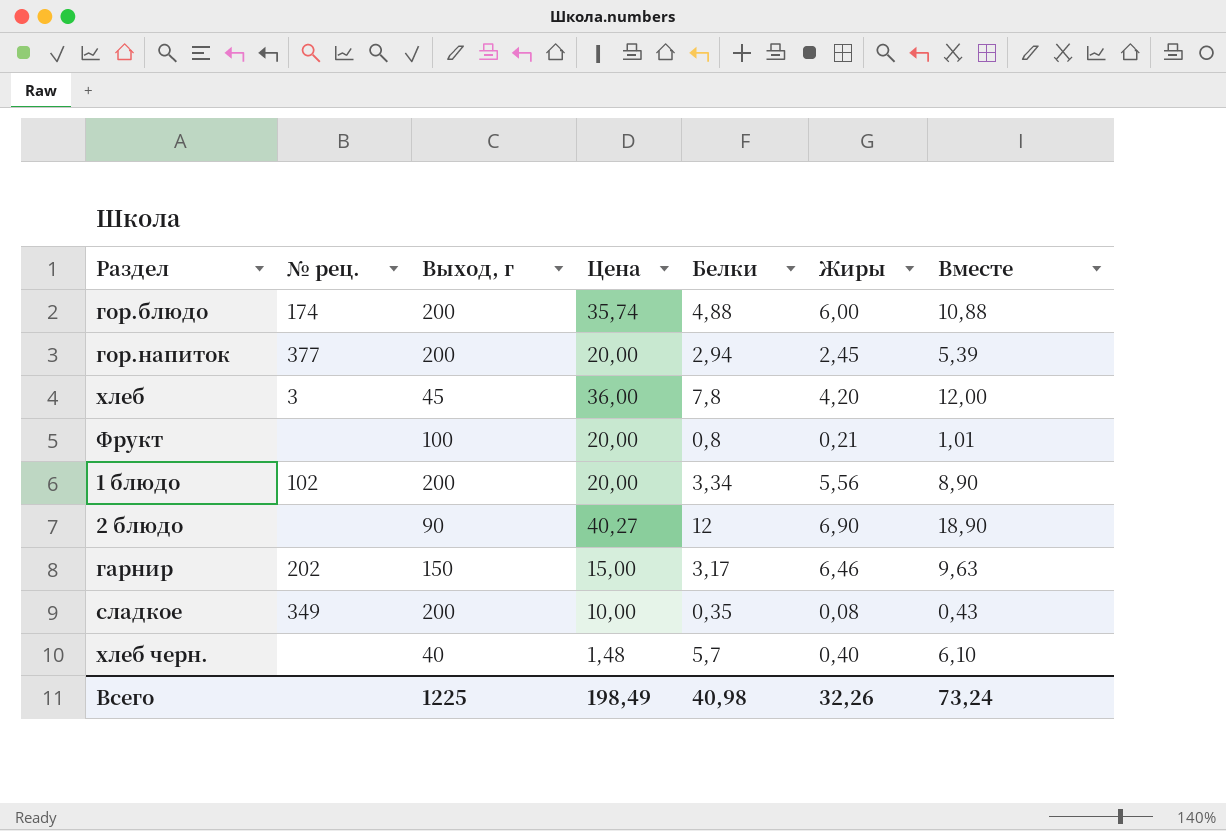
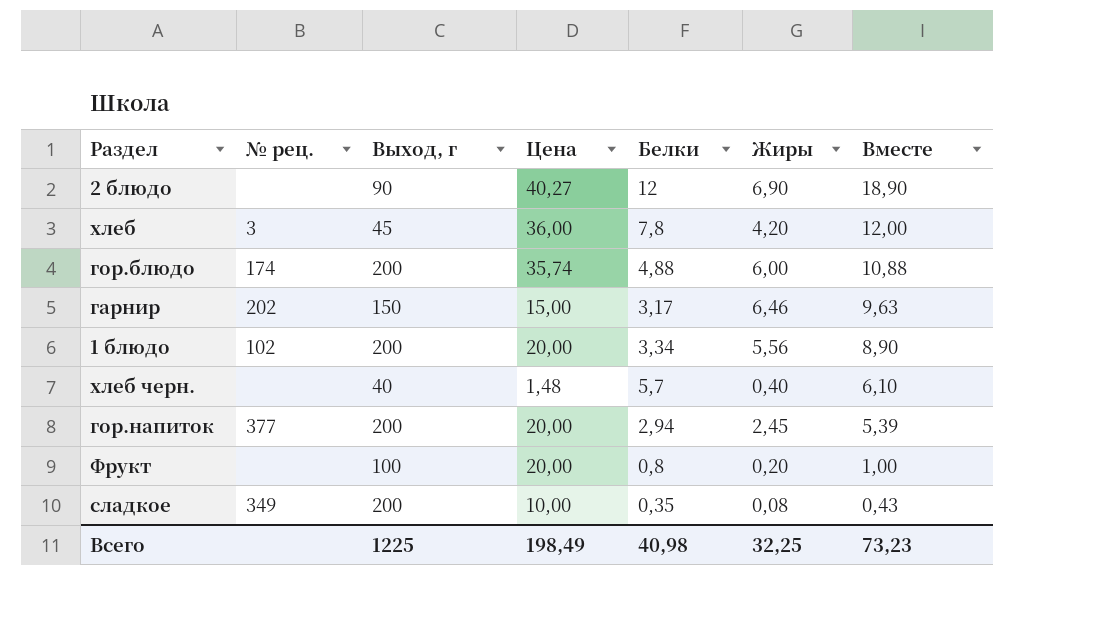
row order: none -> Вместе descending
Фрукт | Жиры: 0,21 -> 0,20
Фрукт | Вместе: 1,01 -> 1,00
Всего | Жиры: 32,26 -> 32,25
Всего | Вместе: 73,24 -> 73,23

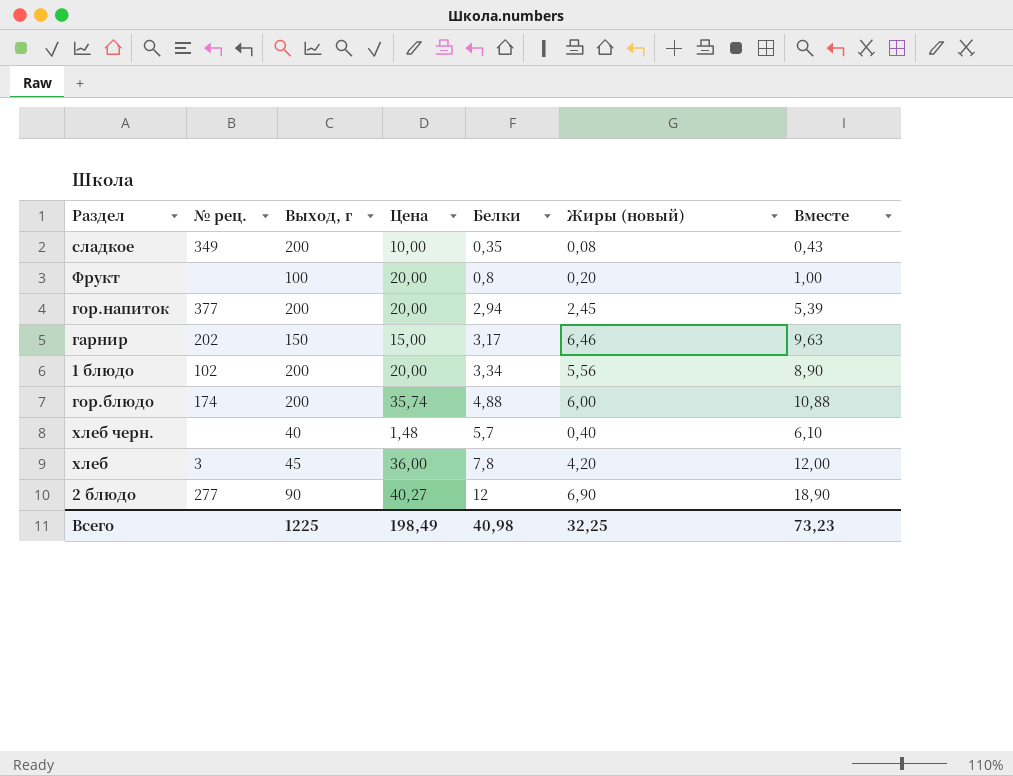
row order: Вместе descending -> Белки ascending
column name: Жиры -> Жиры (новый)
2 блюдо | № рец.: none -> 277

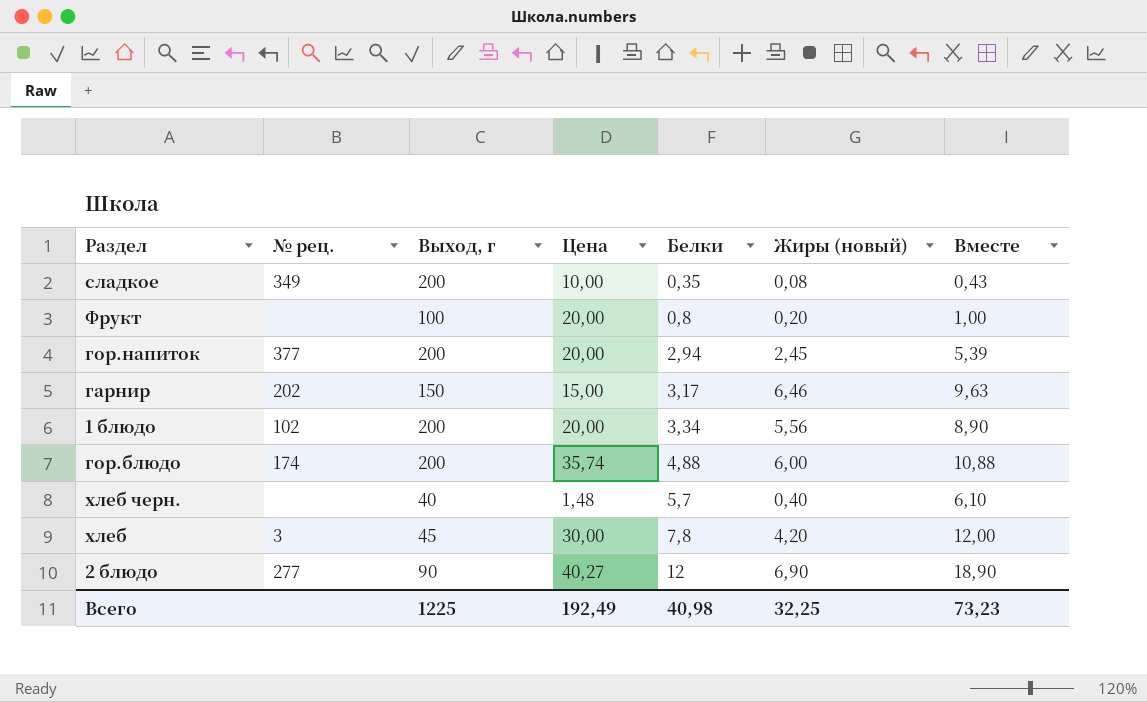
хлеб | Цена: 36,00 -> 30,00
Всего | Цена: 198,49 -> 192,49

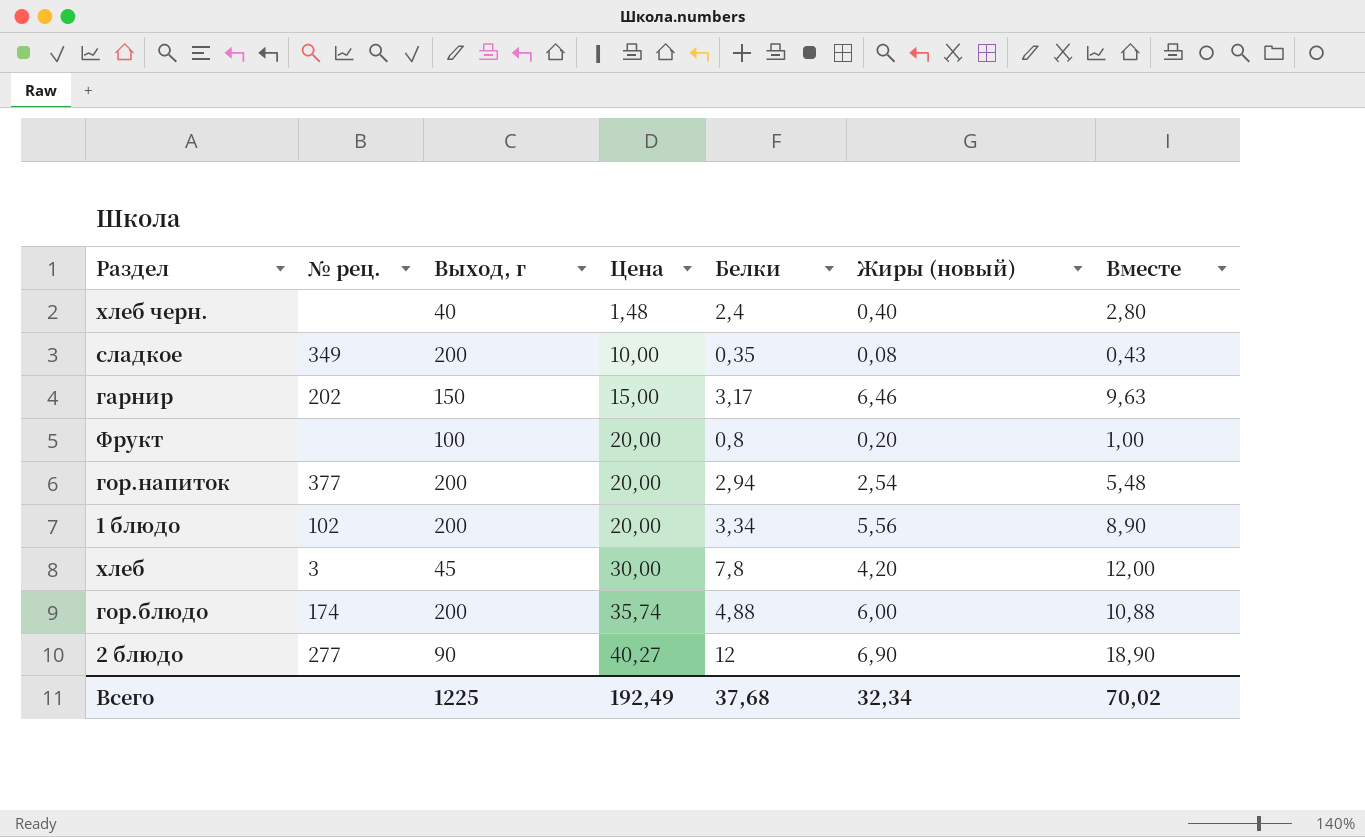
row order: Белки ascending -> Цена ascending
хлеб черн. | Белки: 5,7 -> 2,4
хлеб черн. | Вместе: 6,10 -> 2,80
гор.напиток | Жиры (новый): 2,45 -> 2,54
гор.напиток | Вместе: 5,39 -> 5,48
Всего | Белки: 40,98 -> 37,68
Всего | Жиры (новый): 32,25 -> 32,34
Всего | Вместе: 73,23 -> 70,02

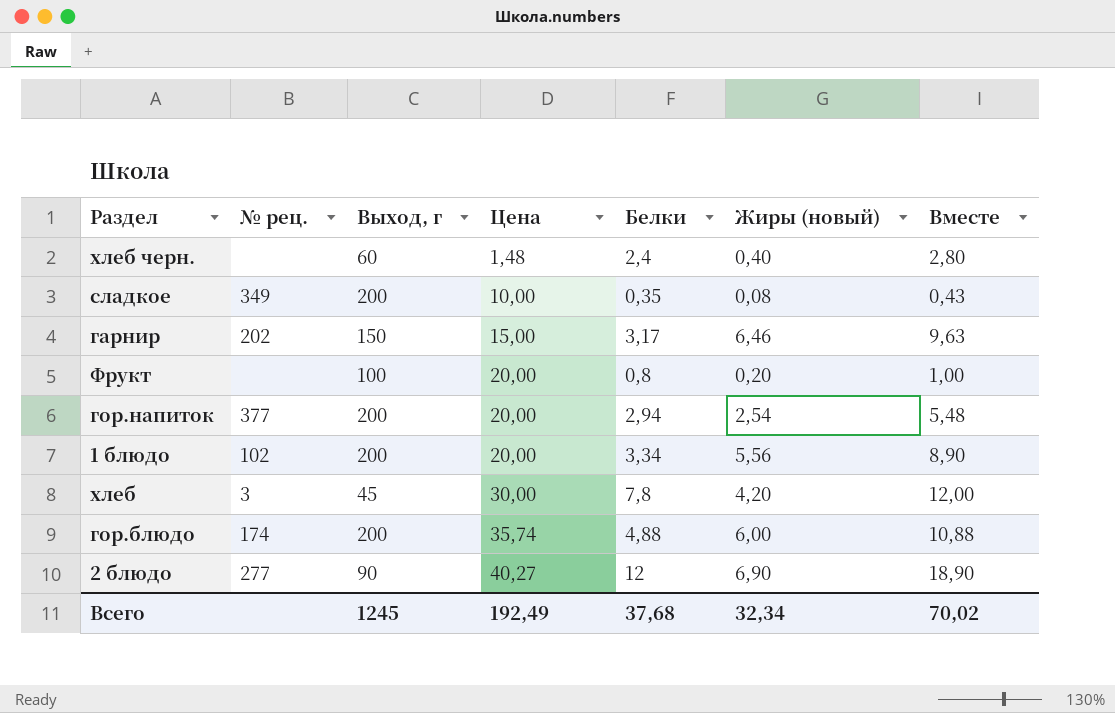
хлеб черн. | Выход, г: 40 -> 60
Всего | Выход, г: 1225 -> 1245

